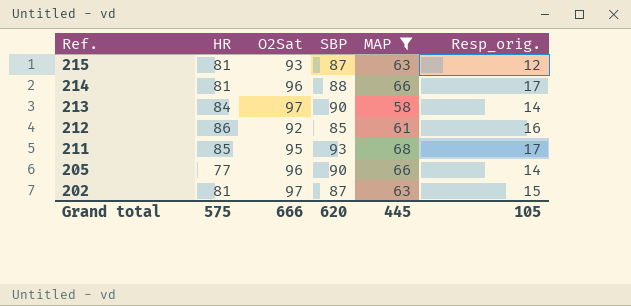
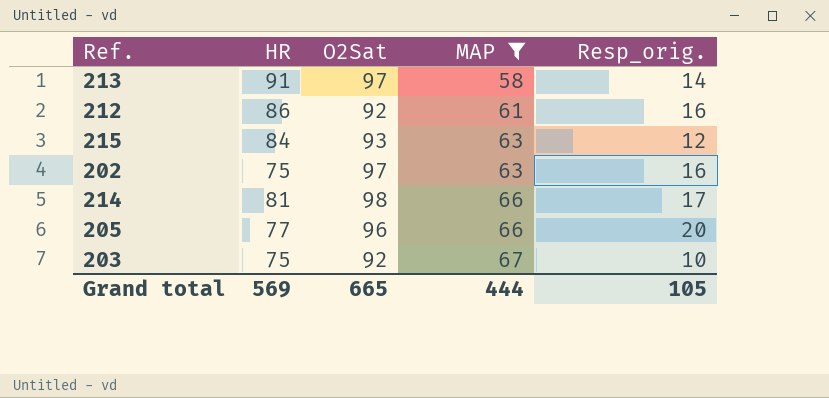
row order: Ref. descending -> MAP ascending
column SBP | position: 4 -> none
row 211: 85 | 95 | 93 | 68 | 17 -> none
213 | HR: 84 -> 91
215 | HR: 81 -> 84
202 | HR: 81 -> 75
202 | Resp_orig.: 15 -> 16
214 | O2Sat: 96 -> 98
205 | Resp_orig.: 14 -> 20
row 203: none -> 75 | 92 | 67 | 10
Grand total | HR: 575 -> 569
Grand total | O2Sat: 666 -> 665
Grand total | MAP: 445 -> 444

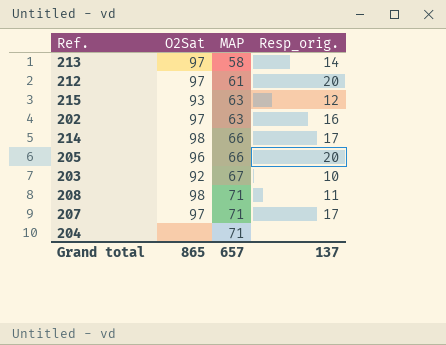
filter: MAP != 71 -> none
column HR | position: 2 -> none
212 | O2Sat: 92 -> 97
212 | Resp_orig.: 16 -> 20
Grand total | O2Sat: 665 -> 865
Grand total | MAP: 444 -> 657
Grand total | Resp_orig.: 105 -> 137

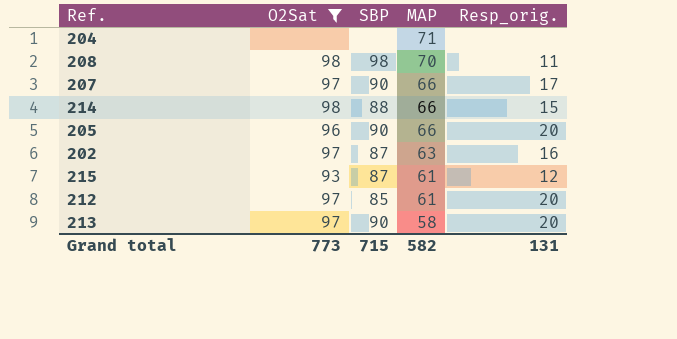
filter: none -> O2Sat != 92
row order: MAP ascending -> MAP descending
column SBP | position: none -> 3
208 | MAP: 71 -> 70
207 | MAP: 71 -> 66
214 | Resp_orig.: 17 -> 15
215 | MAP: 63 -> 61
213 | Resp_orig.: 14 -> 20
Grand total | O2Sat: 865 -> 773
Grand total | MAP: 657 -> 582
Grand total | Resp_orig.: 137 -> 131

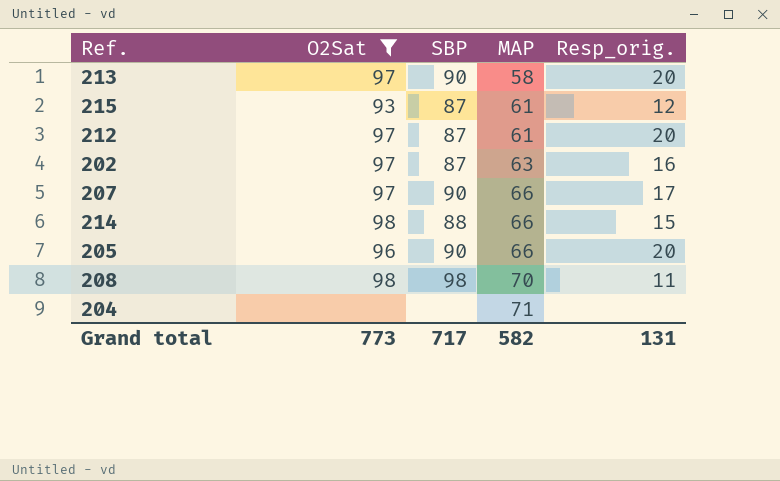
row order: MAP descending -> MAP ascending
212 | SBP: 85 -> 87
Grand total | SBP: 715 -> 717

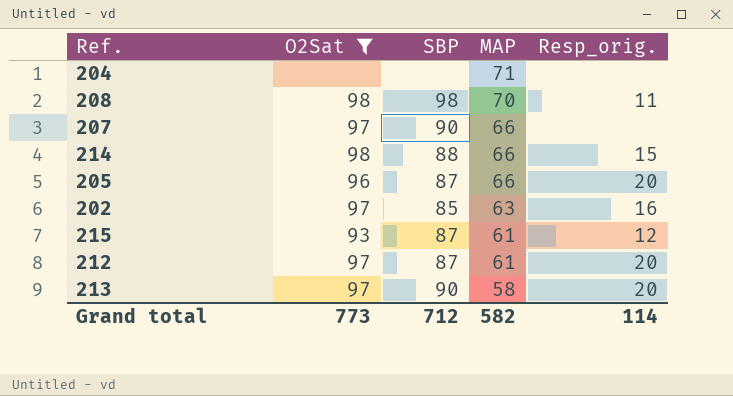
row order: MAP ascending -> MAP descending
207 | Resp_orig.: 17 -> none
205 | SBP: 90 -> 87
202 | SBP: 87 -> 85
Grand total | SBP: 717 -> 712
Grand total | Resp_orig.: 131 -> 114

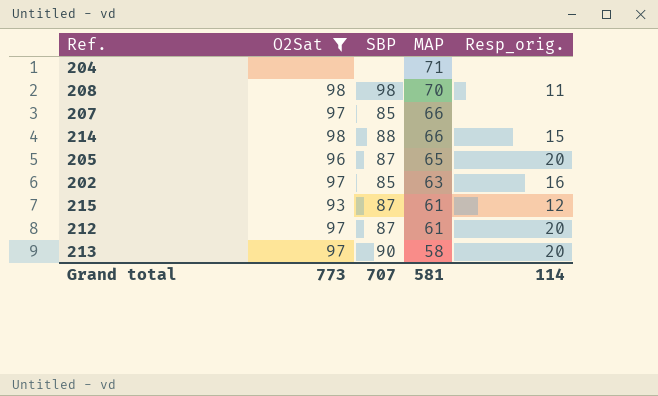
207 | SBP: 90 -> 85
205 | MAP: 66 -> 65
Grand total | SBP: 712 -> 707
Grand total | MAP: 582 -> 581

